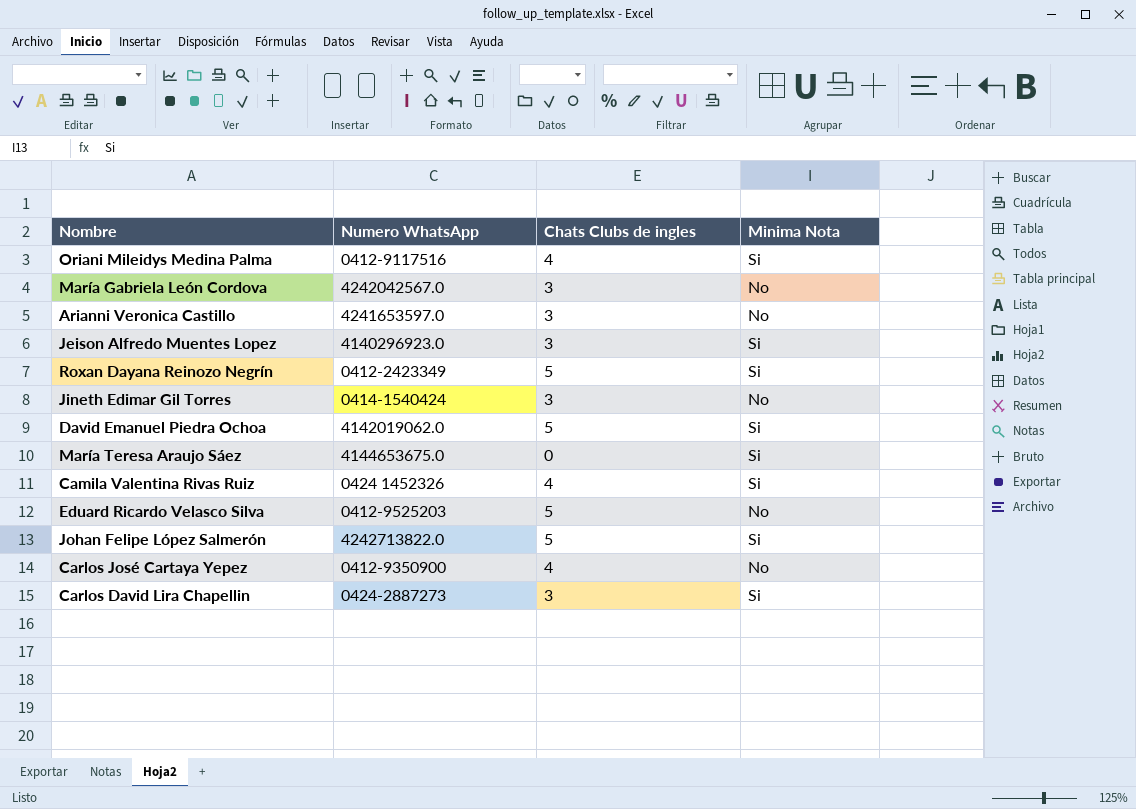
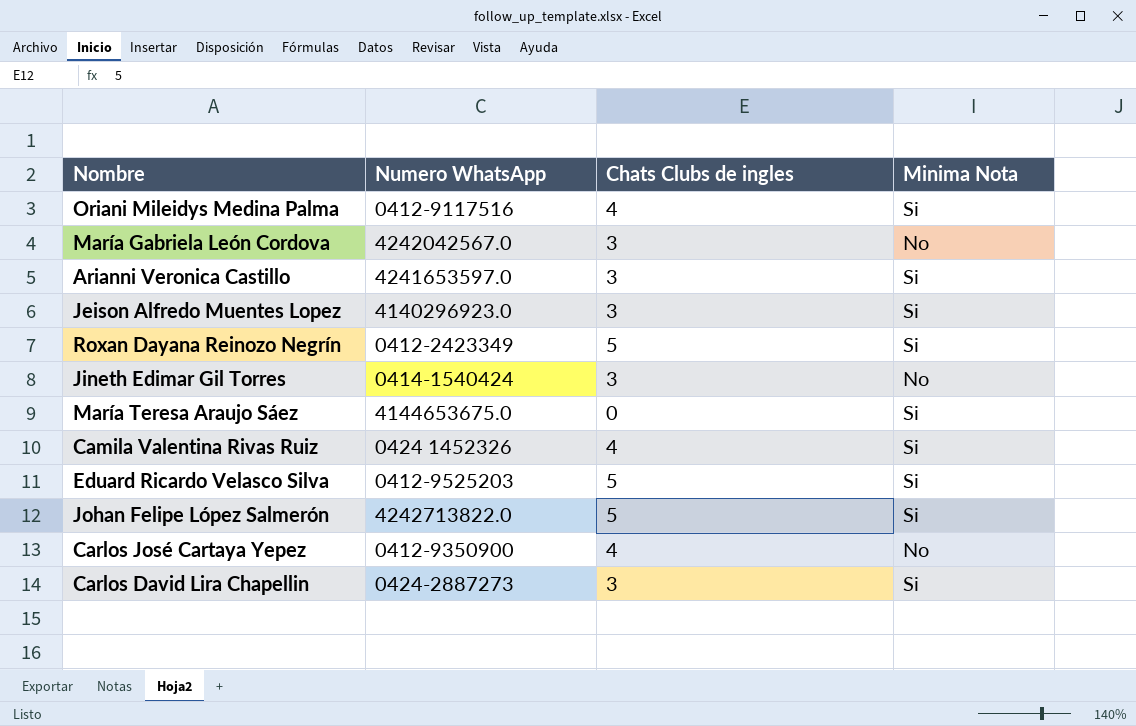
row David Emanuel Piedra Ochoa: 4142019062.0 | 5 | Si -> none
Arianni Veronica Castillo | Minima Nota: No -> Si
Eduard Ricardo Velasco Silva | Minima Nota: No -> Si

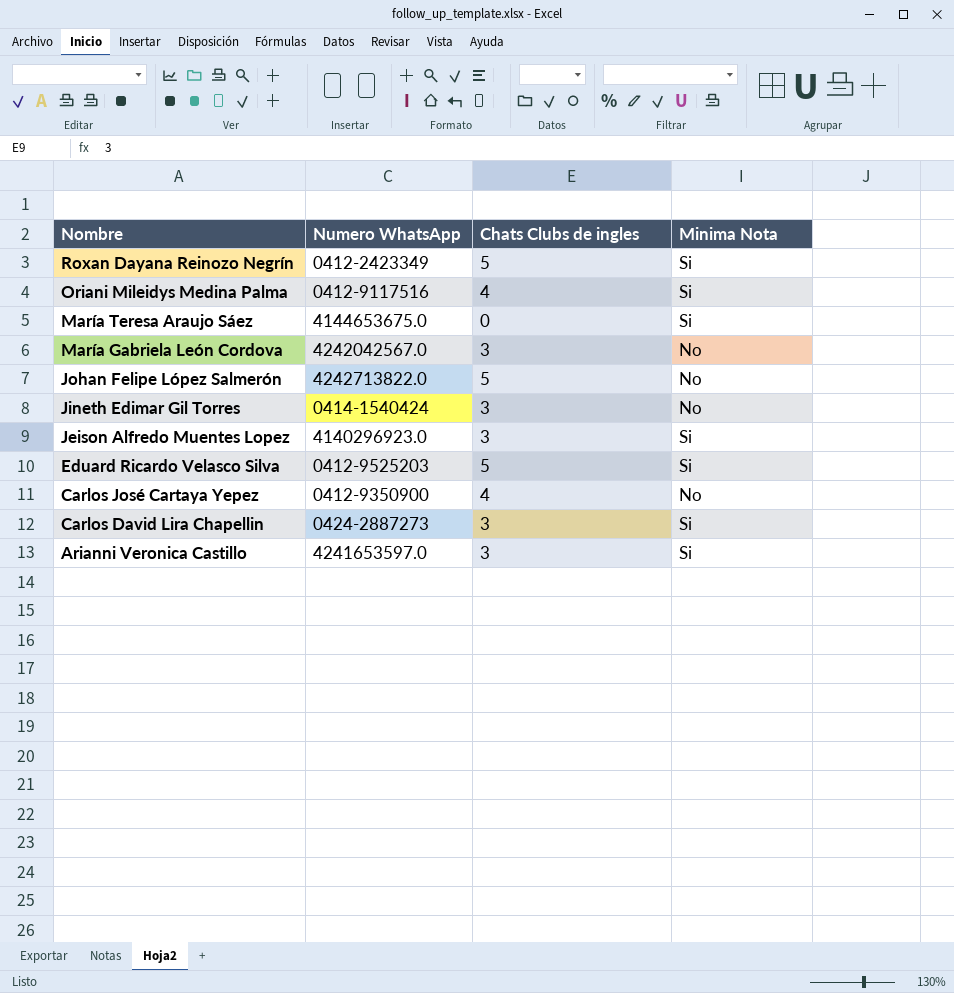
row order: none -> Nombre descending
row Camila Valentina Rivas Ruiz: 0424 1452326 | 4 | Si -> none
Johan Felipe López Salmerón | Minima Nota: Si -> No

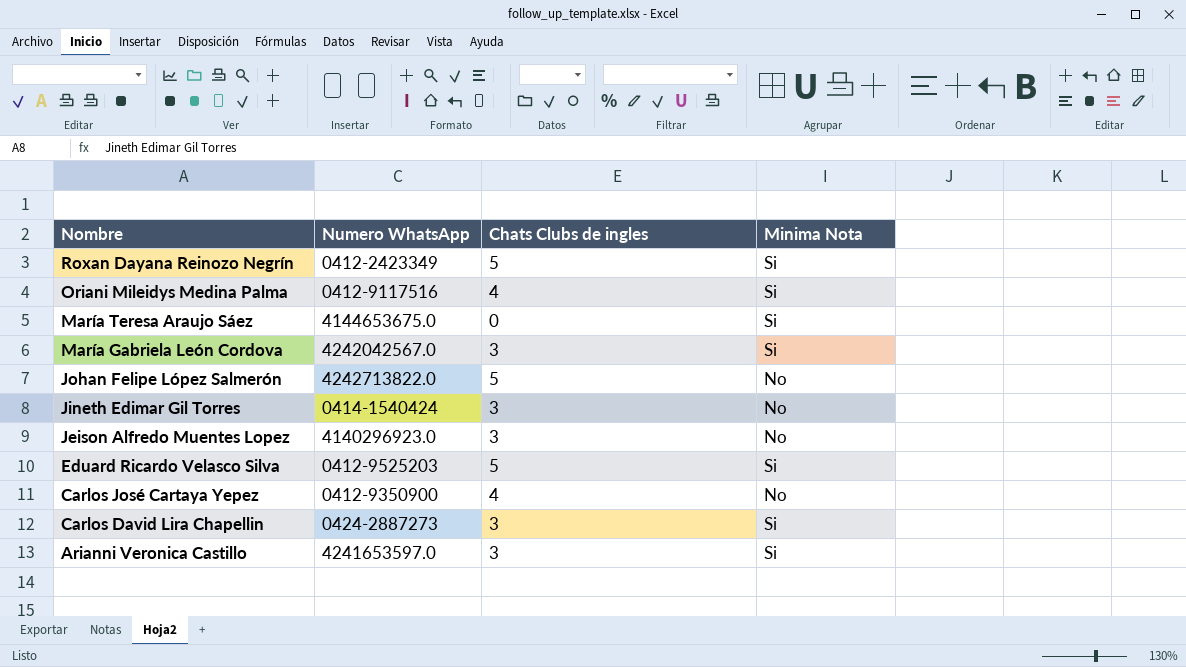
María Gabriela León Cordova | Minima Nota: No -> Si
Jeison Alfredo Muentes Lopez | Minima Nota: Si -> No

